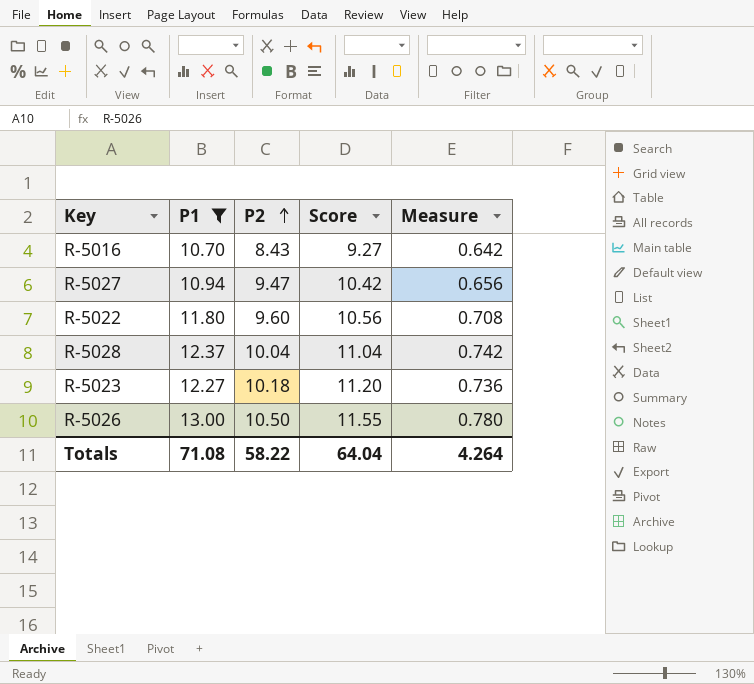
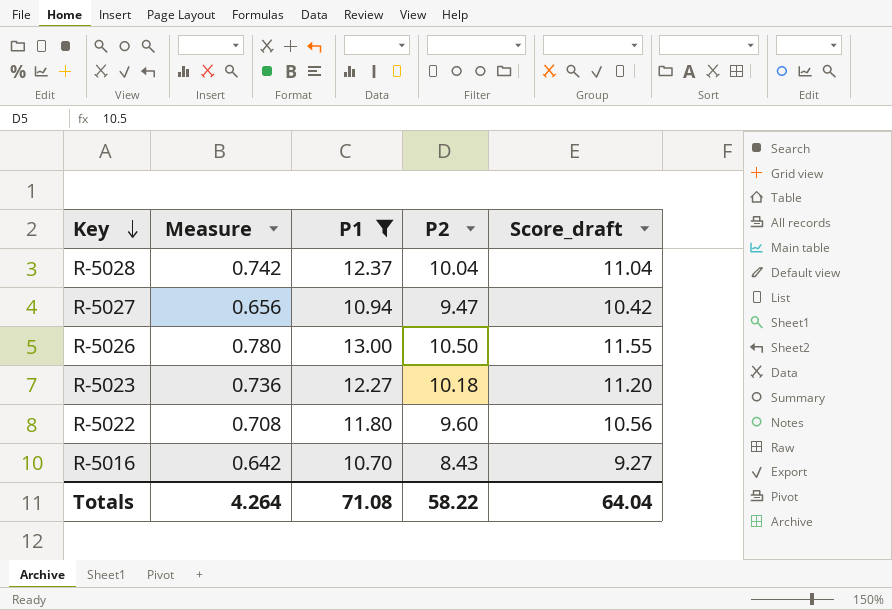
row order: P2 ascending -> Key descending
column Measure | position: 5 -> 2
column name: Score -> Score_draft

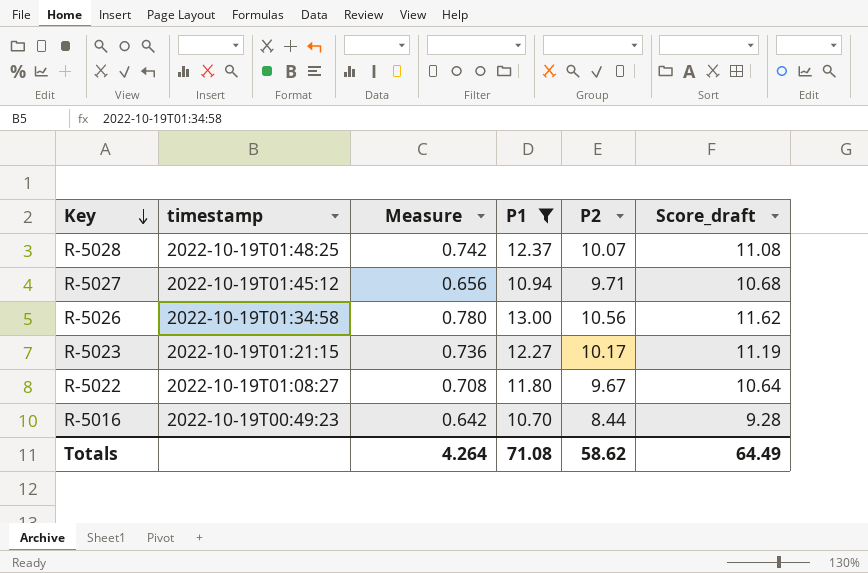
column timestamp | position: none -> 2
R-5028 | P2: 10.04 -> 10.07
R-5028 | Score_draft: 11.04 -> 11.08
R-5027 | P2: 9.47 -> 9.71
R-5027 | Score_draft: 10.42 -> 10.68
R-5026 | P2: 10.50 -> 10.56
R-5026 | Score_draft: 11.55 -> 11.62
R-5023 | P2: 10.18 -> 10.17
R-5023 | Score_draft: 11.20 -> 11.19
R-5022 | P2: 9.60 -> 9.67
R-5022 | Score_draft: 10.56 -> 10.64
R-5016 | P2: 8.43 -> 8.44
R-5016 | Score_draft: 9.27 -> 9.28
Totals | P2: 58.22 -> 58.62
Totals | Score_draft: 64.04 -> 64.49

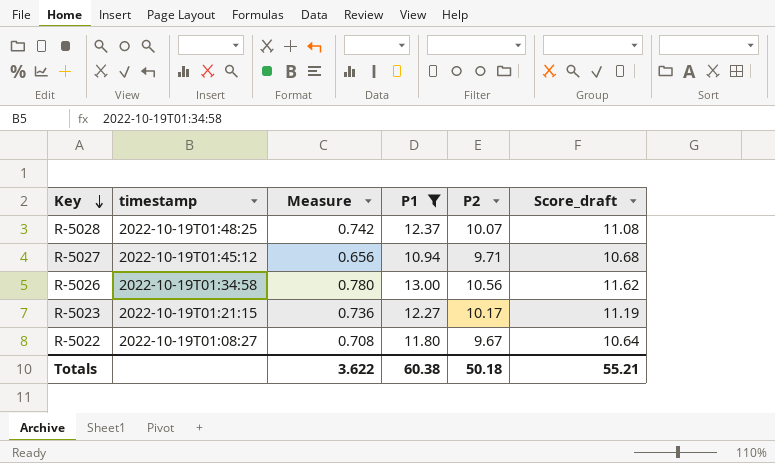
row R-5016: 2022-10-19T00:49:23 | 0.642 | 10.70 | 8.44 | 9.28 -> none
Totals | Measure: 4.264 -> 3.622
Totals | P1: 71.08 -> 60.38
Totals | P2: 58.62 -> 50.18
Totals | Score_draft: 64.49 -> 55.21

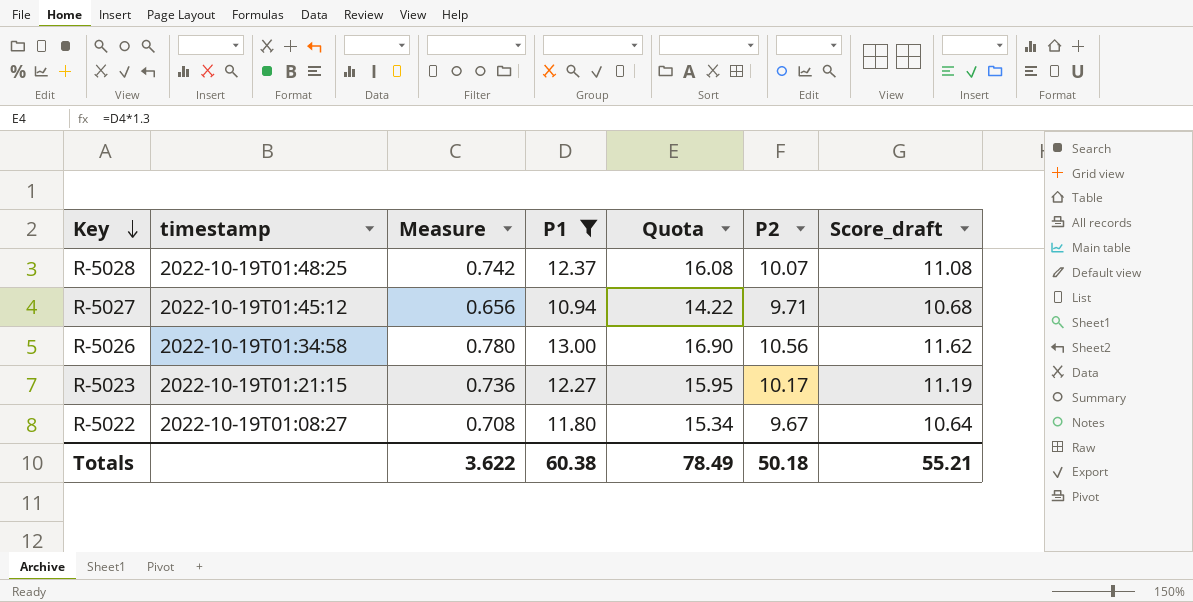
column Quota | formula: none -> [P1] * 1.3

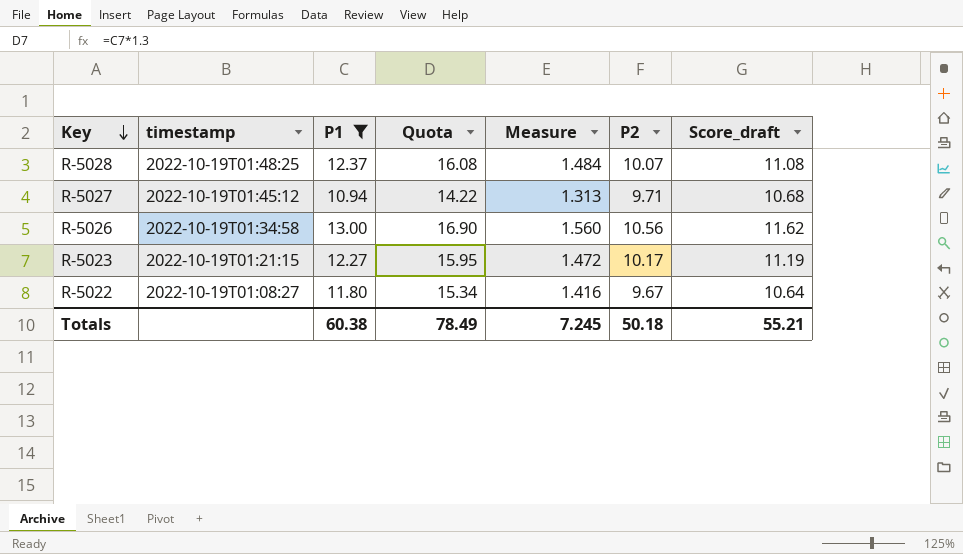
column Measure | formula: [P1] * 0.06 -> [P1] * 0.12
column Measure | position: 3 -> 5
Totals | Measure: 3.622 -> 7.245

